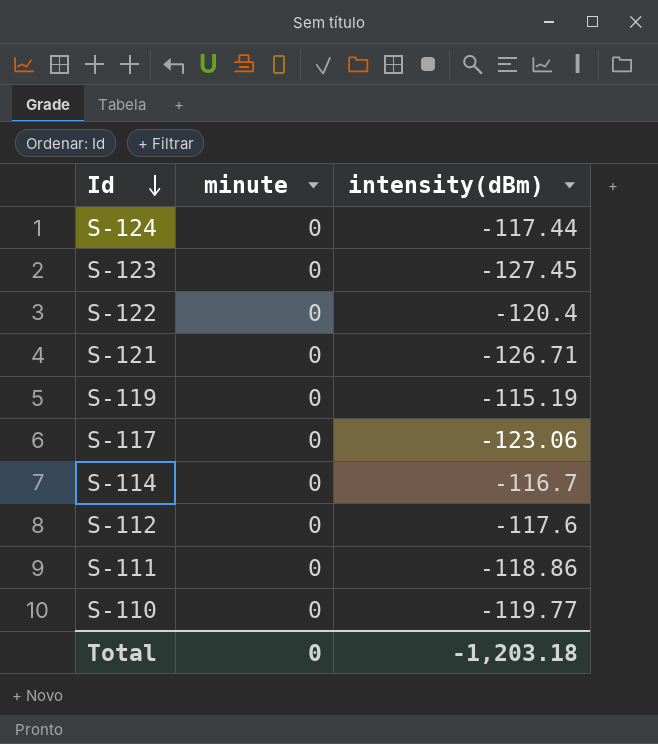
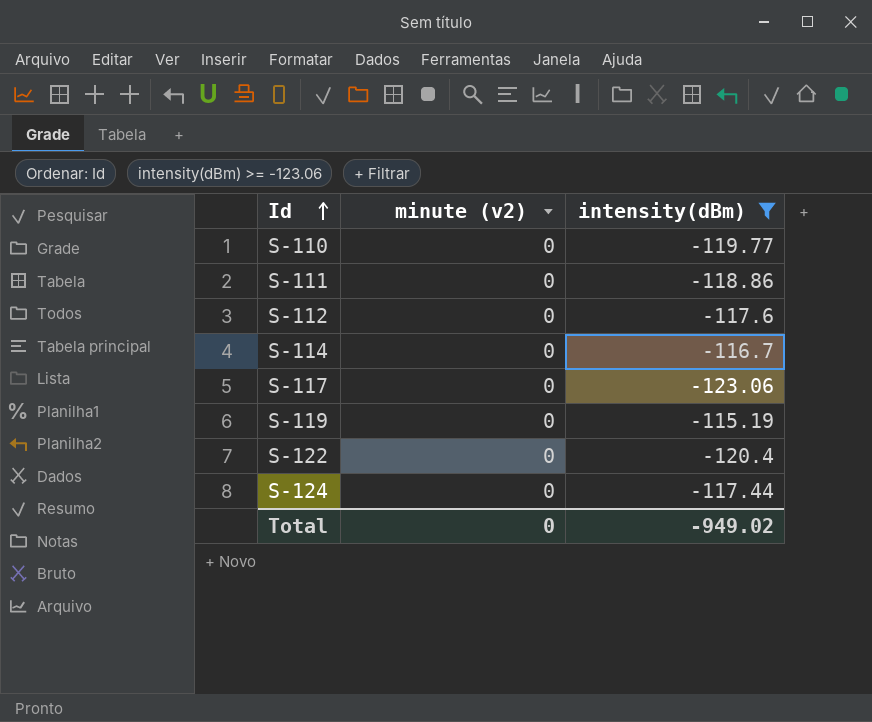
filter: none -> intensity(dBm) >= -123.06
row order: Id descending -> Id ascending
column name: minute -> minute (v2)
Total | intensity(dBm): -1,203.18 -> -949.02

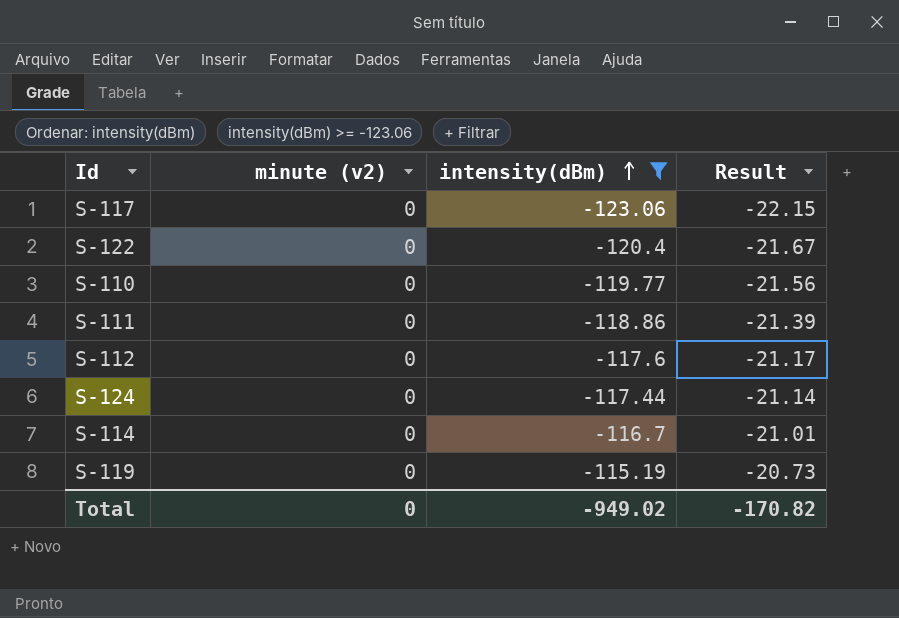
row order: Id ascending -> intensity(dBm) ascending
column Result | formula: none -> [intensity(dBm)] * 0.18

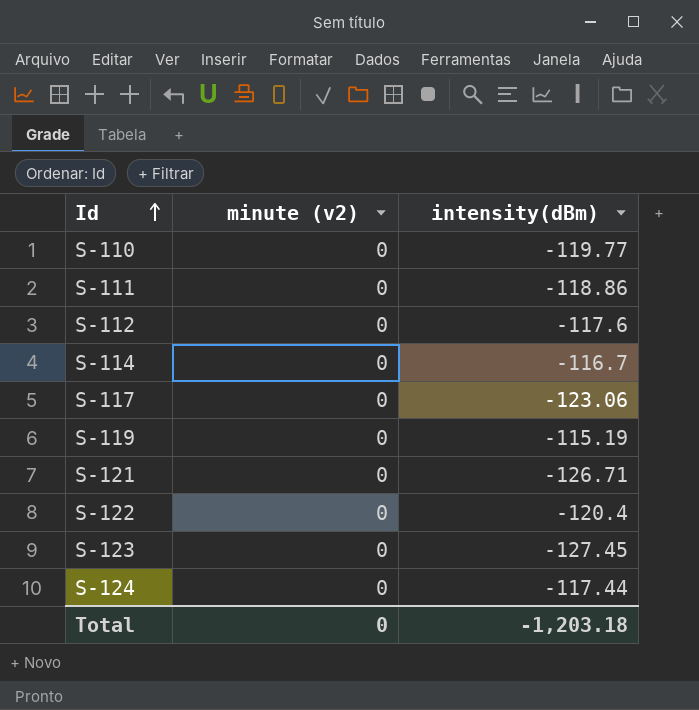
filter: intensity(dBm) >= -123.06 -> none
row order: intensity(dBm) ascending -> Id ascending
column Result | formula: [intensity(dBm)] * 0.18 -> none
Total | intensity(dBm): -949.02 -> -1,203.18

